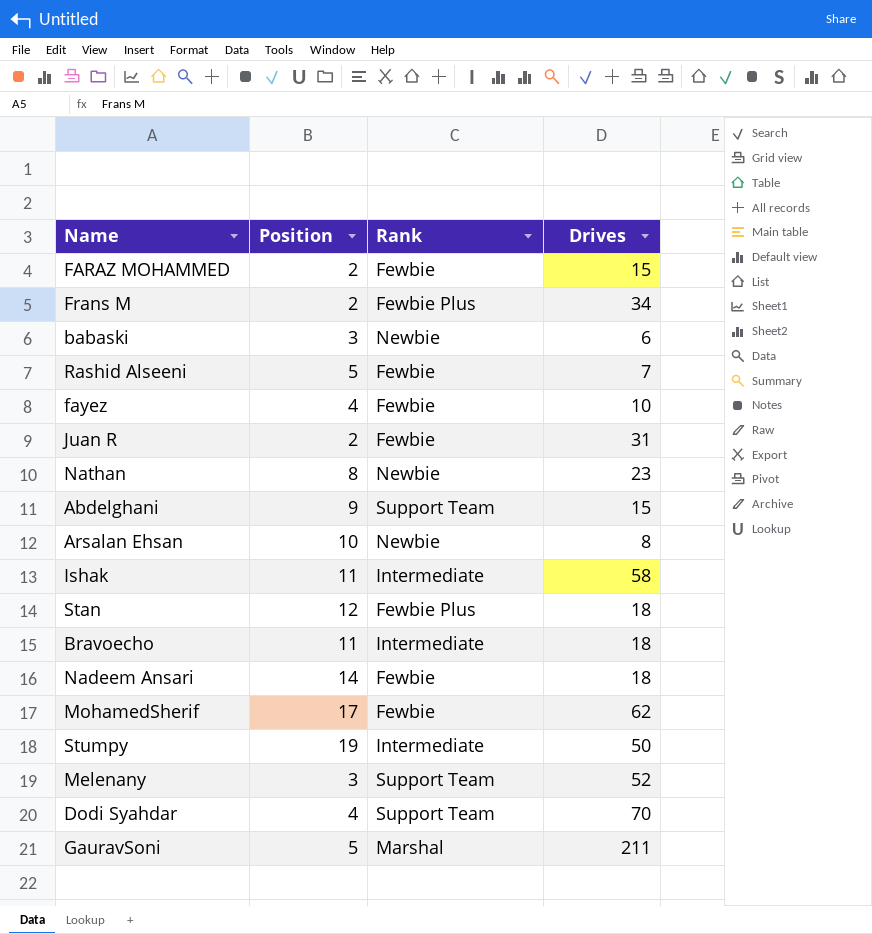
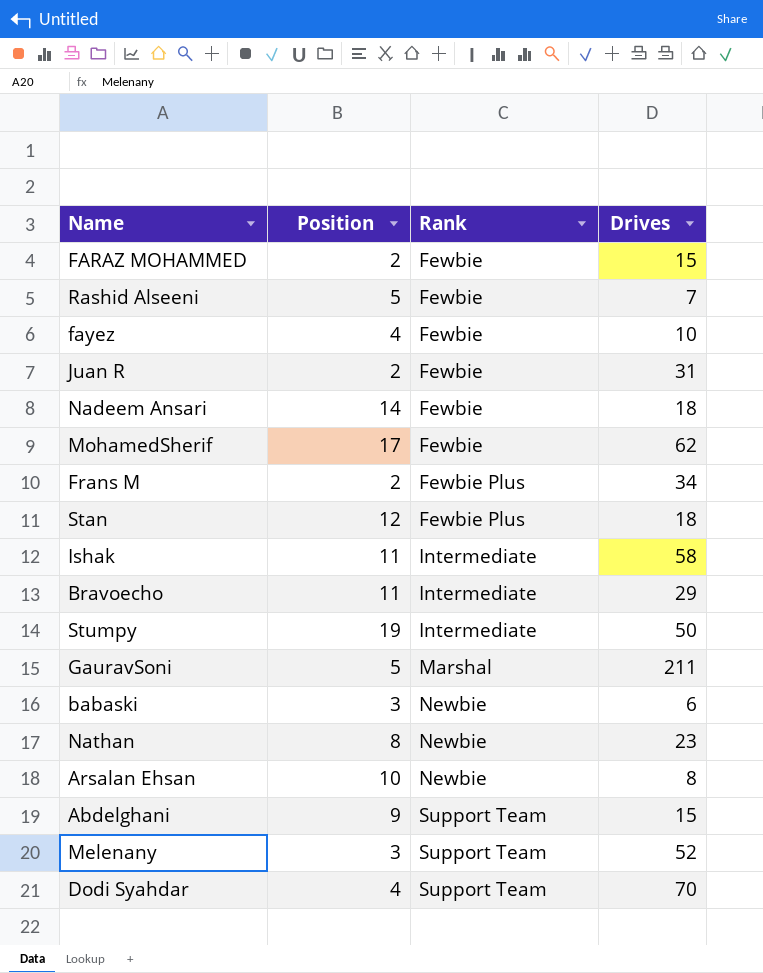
row order: none -> Rank ascending
Bravoecho | Drives: 18 -> 29

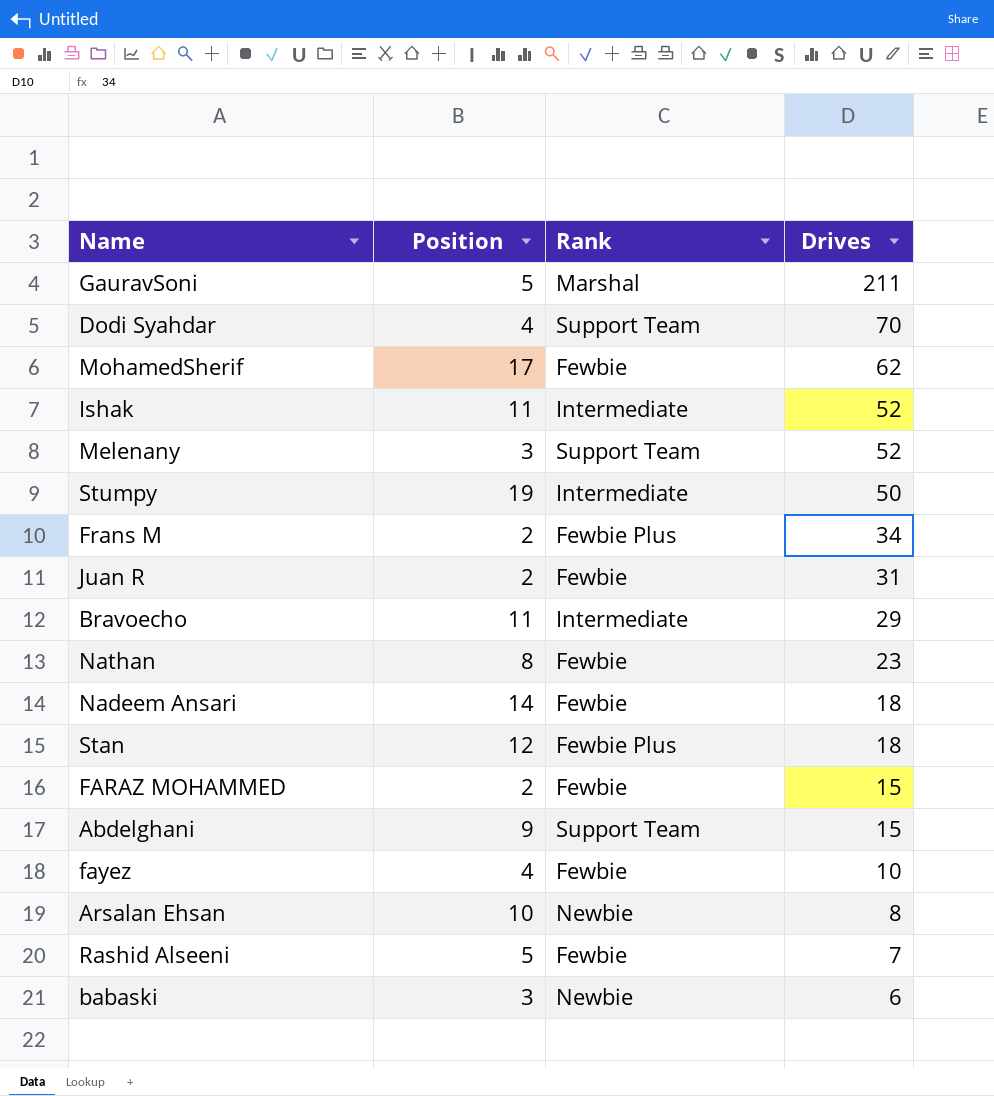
row order: Rank ascending -> Drives descending
Ishak | Drives: 58 -> 52
Nathan | Rank: Newbie -> Fewbie

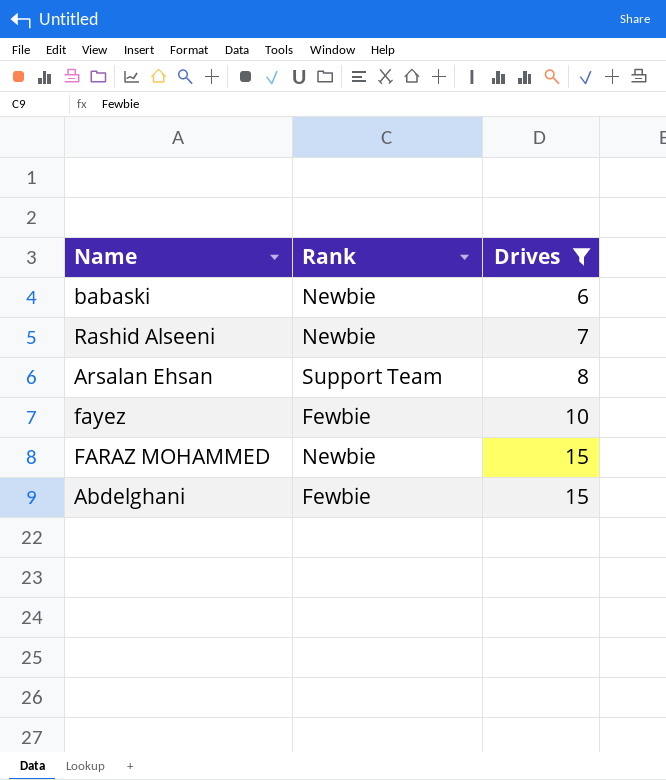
filter: none -> Drives <= 15
row order: Drives descending -> Drives ascending
column Position | position: 2 -> none
Rashid Alseeni | Rank: Fewbie -> Newbie
Arsalan Ehsan | Rank: Newbie -> Support Team
FARAZ MOHAMMED | Rank: Fewbie -> Newbie
Abdelghani | Rank: Support Team -> Fewbie

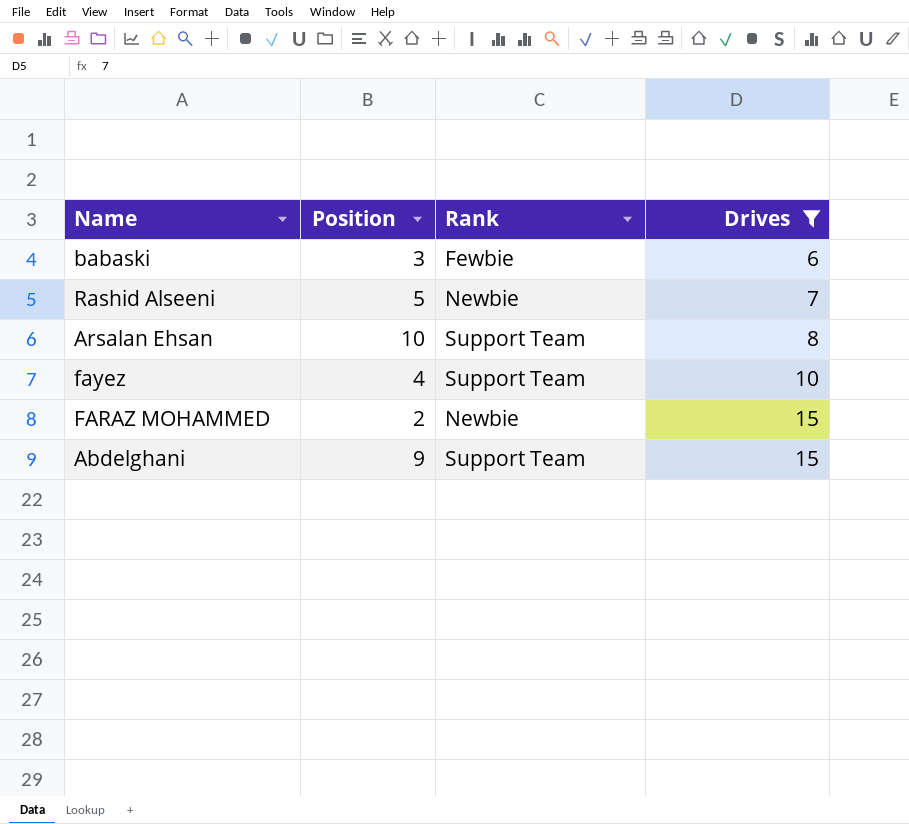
column Position | position: none -> 2
babaski | Rank: Newbie -> Fewbie
fayez | Rank: Fewbie -> Support Team
Abdelghani | Rank: Fewbie -> Support Team

